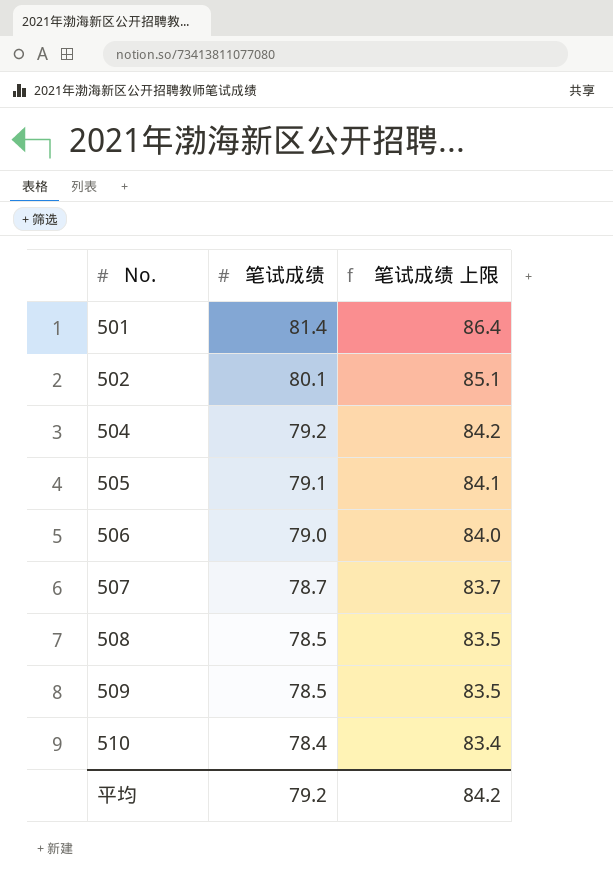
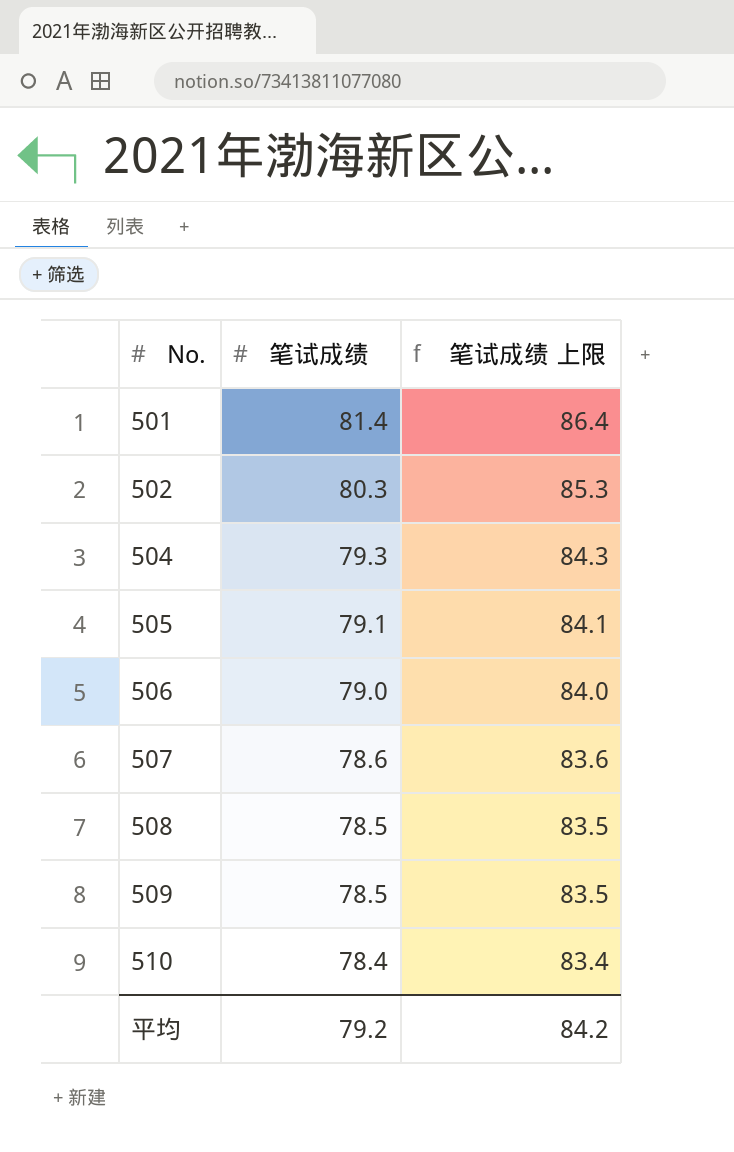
502 | 笔试成绩: 80.1 -> 80.3
502 | 笔试成绩 上限: 85.1 -> 85.3
504 | 笔试成绩: 79.2 -> 79.3
504 | 笔试成绩 上限: 84.2 -> 84.3
507 | 笔试成绩: 78.7 -> 78.6
507 | 笔试成绩 上限: 83.7 -> 83.6

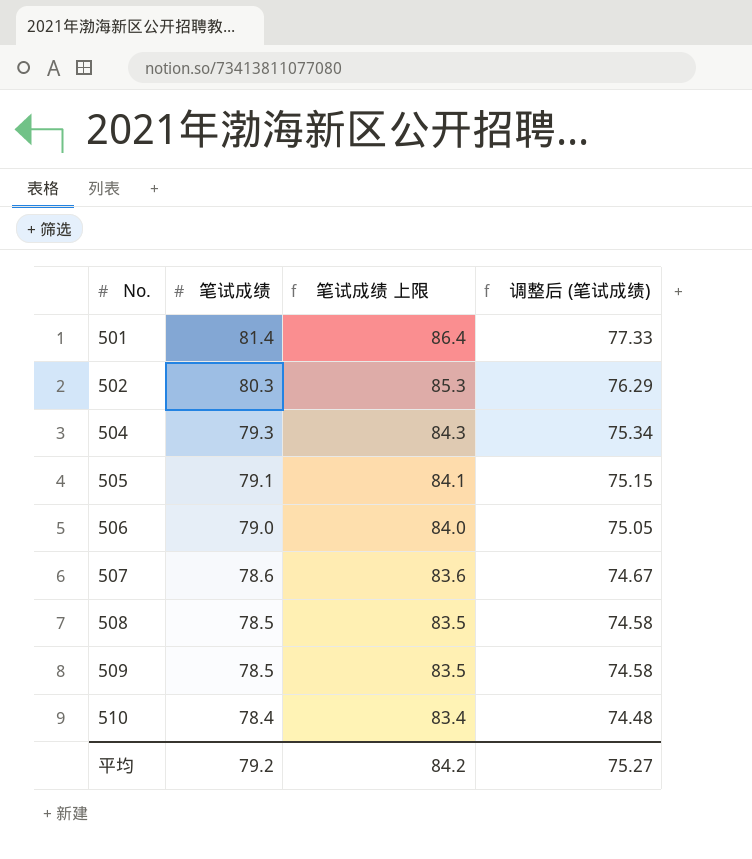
column 调整后 (笔试成绩) | formula: none -> [笔试成绩] * 0.95

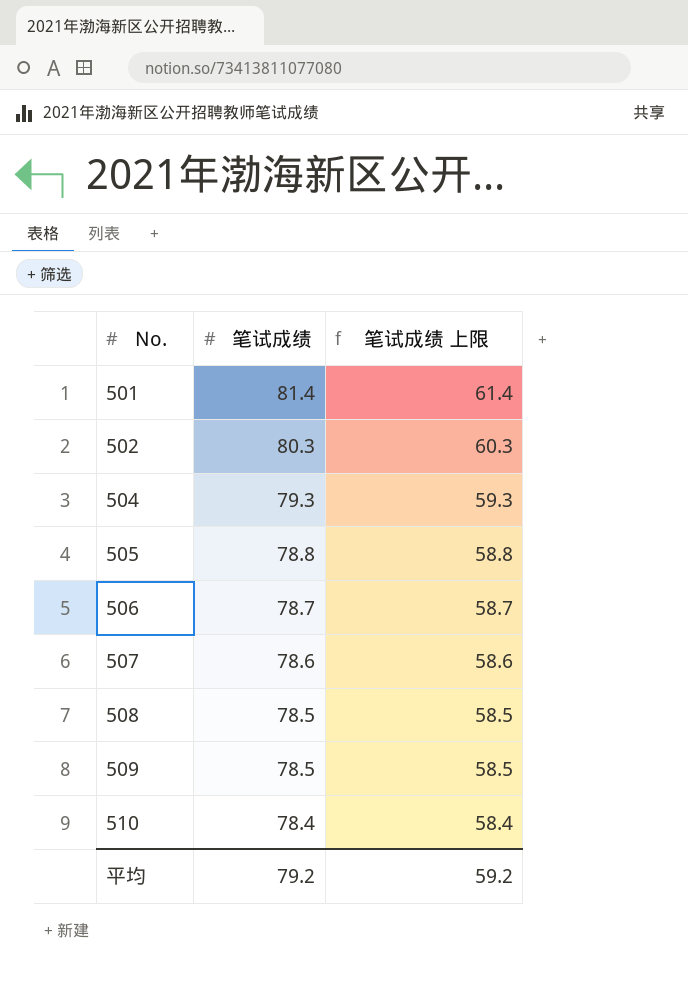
column 调整后 (笔试成绩) | formula: [笔试成绩] * 0.95 -> none
column 笔试成绩 上限 | formula: [笔试成绩] + 5 -> [笔试成绩] - 20
505 | 笔试成绩: 79.1 -> 78.8
506 | 笔试成绩: 79.0 -> 78.7
平均 | 笔试成绩 上限: 84.2 -> 59.2

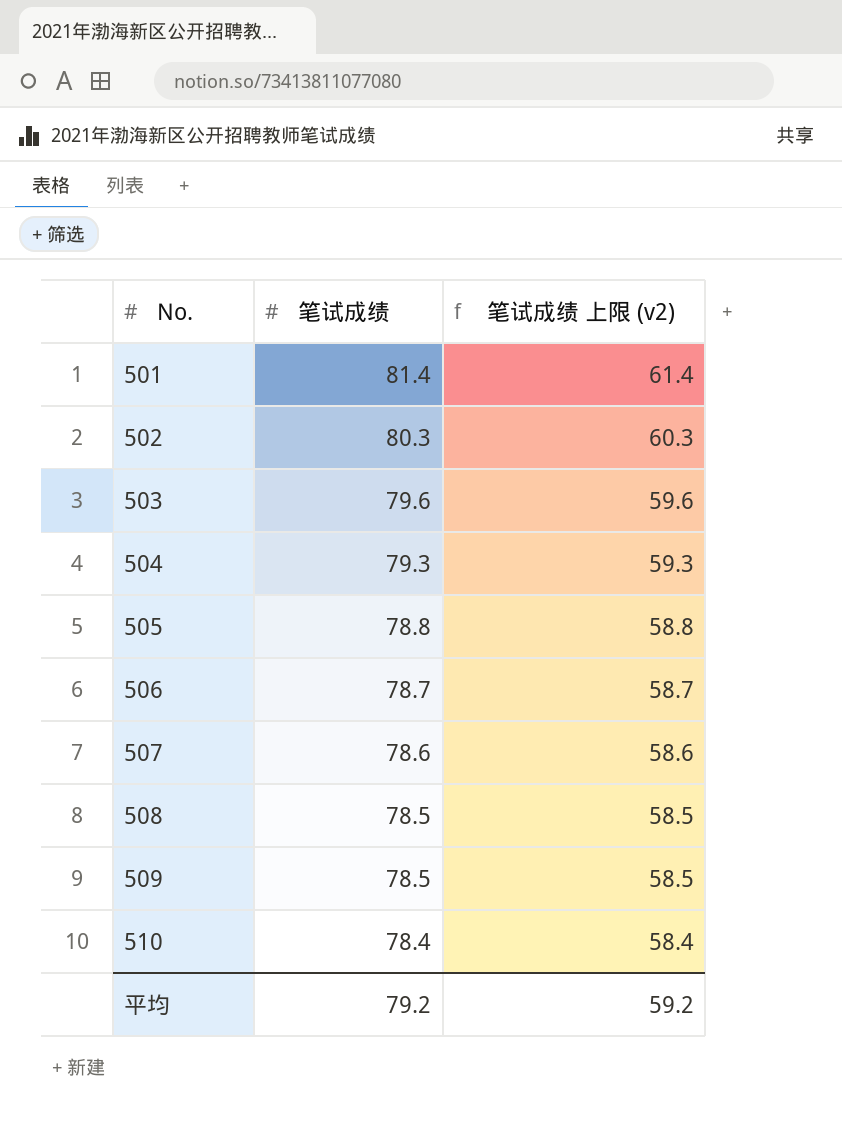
column name: 笔试成绩 上限 -> 笔试成绩 上限 (v2)
row 503: none -> 79.6 | 59.6

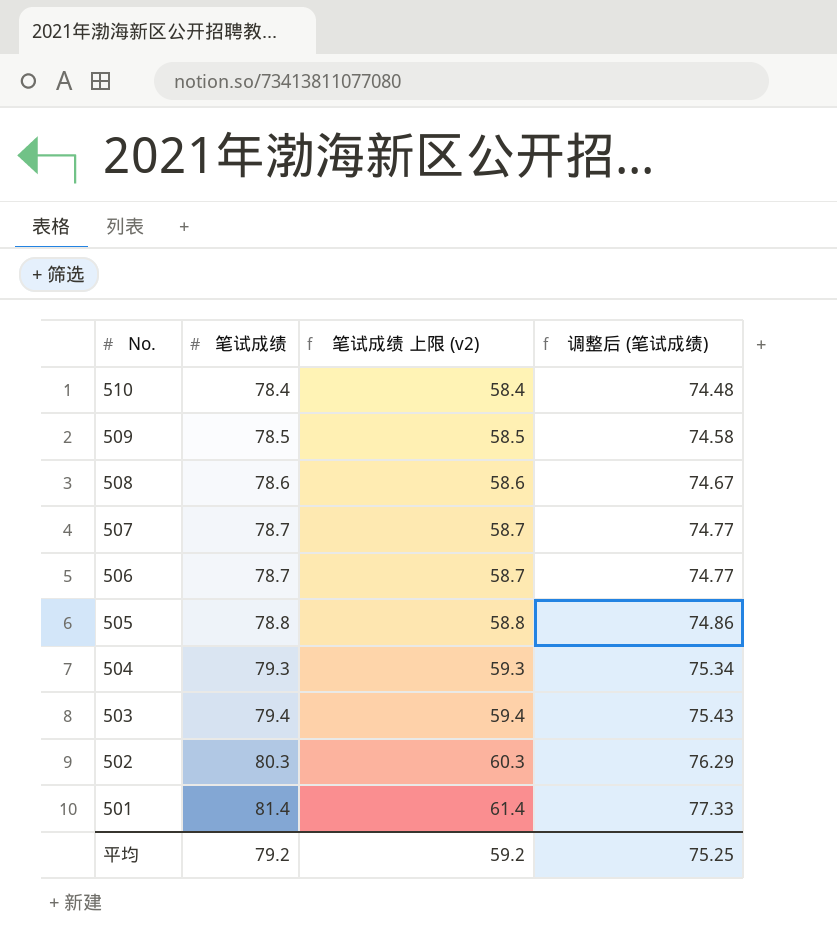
row order: No. ascending -> No. descending
column 调整后 (笔试成绩) | formula: none -> [笔试成绩] * 0.95
508 | 笔试成绩: 78.5 -> 78.6
508 | 笔试成绩 上限 (v2): 58.5 -> 58.6
507 | 笔试成绩: 78.6 -> 78.7
507 | 笔试成绩 上限 (v2): 58.6 -> 58.7
503 | 笔试成绩: 79.6 -> 79.4
503 | 笔试成绩 上限 (v2): 59.6 -> 59.4

